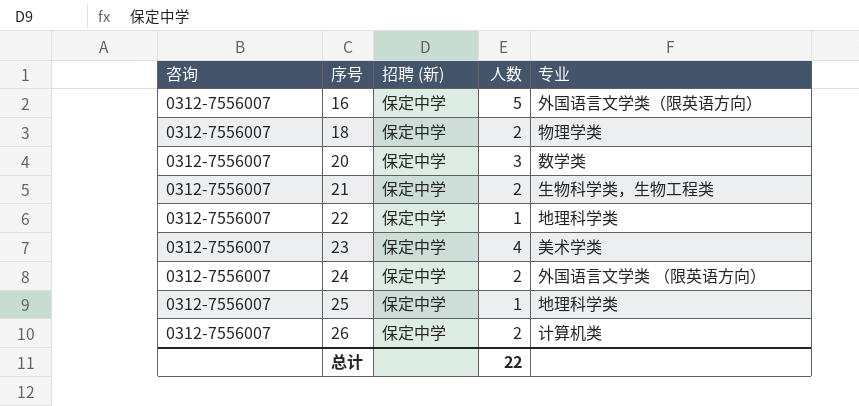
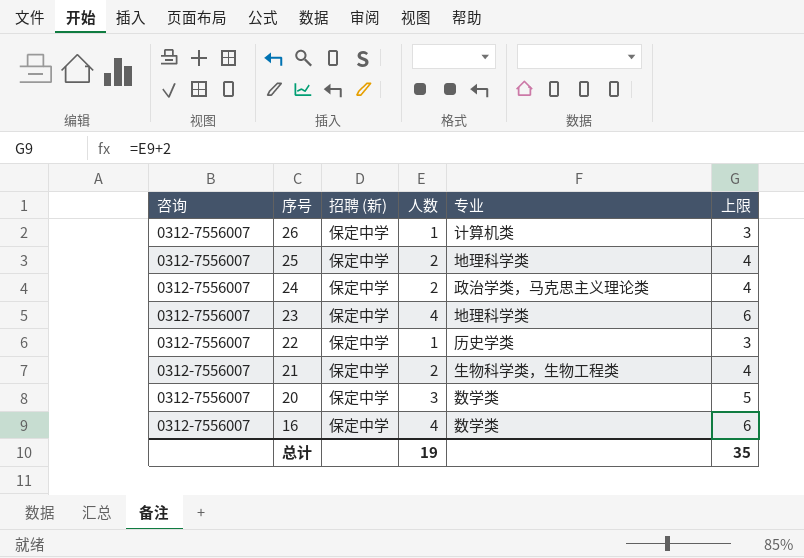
row order: 序号 ascending -> 序号 descending
column 上限 | formula: none -> [人数] + 2
row 18: 0312-7556007 | 保定中学 | 2 | 物理学类 -> none
26 | 人数: 2 -> 1
25 | 人数: 1 -> 2
24 | 专业: 外国语言文学类 （限英语方向） -> 政治学类，马克思主义理论类
23 | 专业: 美术学类 -> 地理科学类
22 | 专业: 地理科学类 -> 历史学类
16 | 人数: 5 -> 4
16 | 专业: 外国语言文学类（限英语方向） -> 数学类
总计 | 人数: 22 -> 19

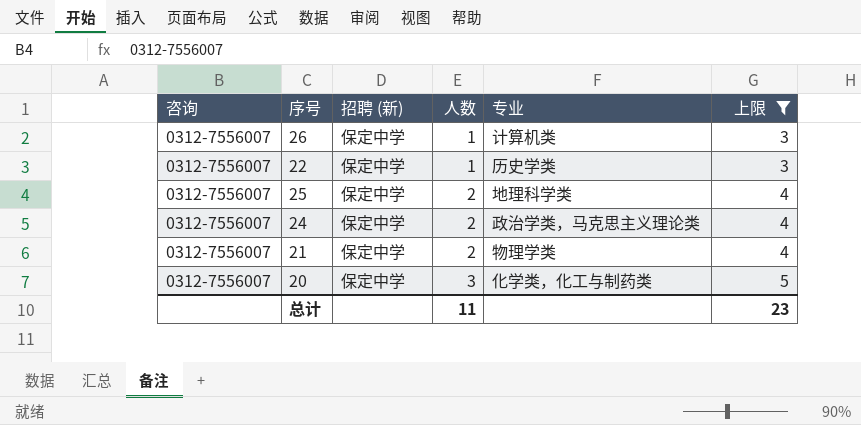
filter: none -> 上限 != 6
row order: 序号 descending -> 人数 ascending
21 | 专业: 生物科学类，生物工程类 -> 物理学类
20 | 专业: 数学类 -> 化学类，化工与制药类
总计 | 人数: 19 -> 11
总计 | 上限: 35 -> 23

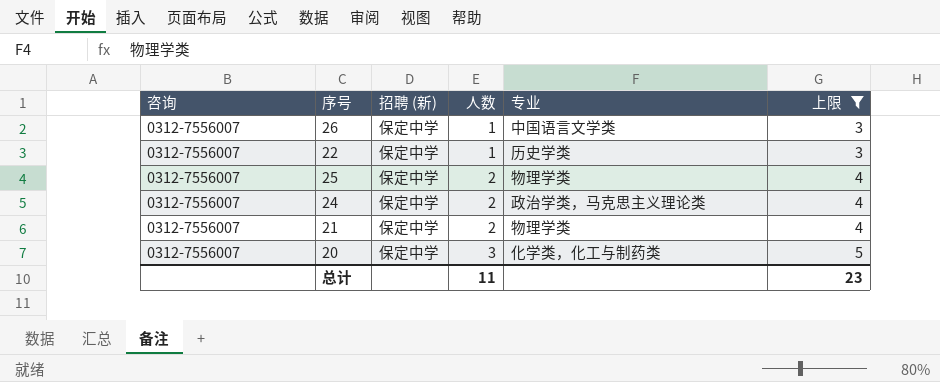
26 | 专业: 计算机类 -> 中国语言文学类
25 | 专业: 地理科学类 -> 物理学类

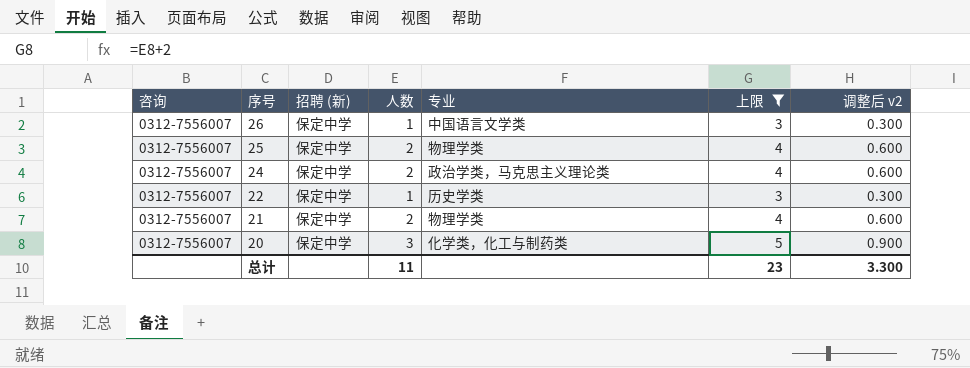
row order: 人数 ascending -> 序号 descending
column 调整后 v2 | formula: none -> [人数] * 0.3

